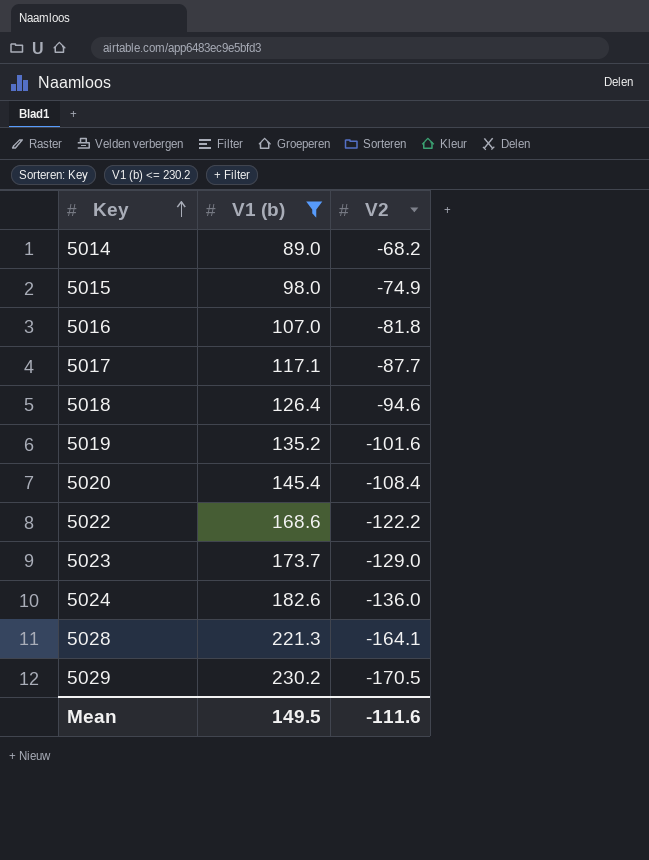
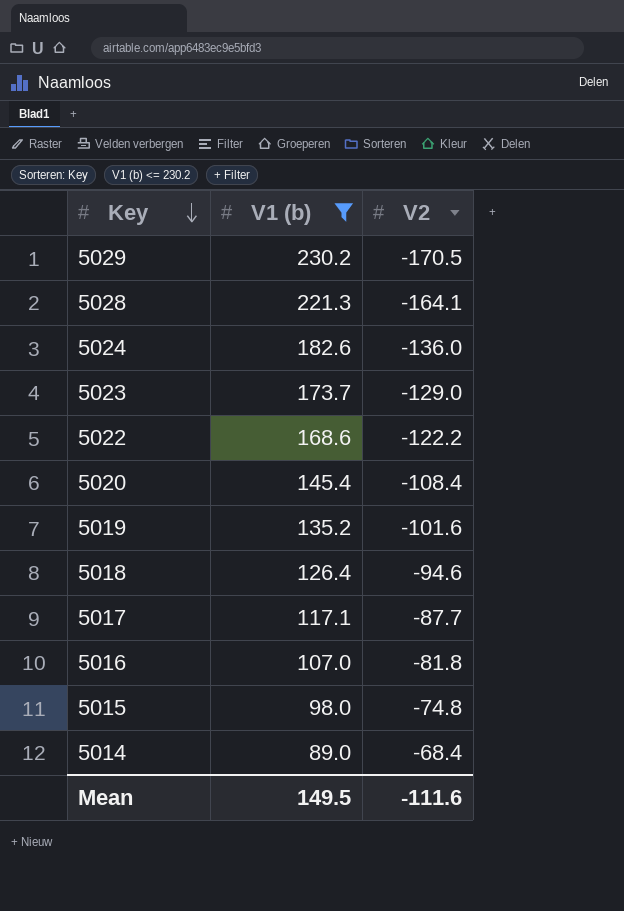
row order: Key ascending -> Key descending
5015 | V2: -74.9 -> -74.8
5014 | V2: -68.2 -> -68.4

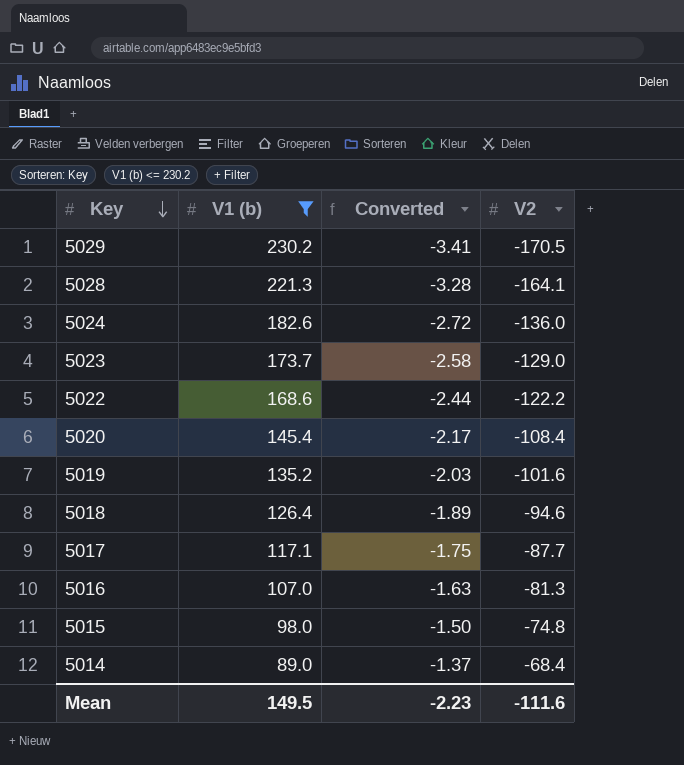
column Converted | formula: none -> [V2] * 0.02
5016 | V2: -81.8 -> -81.3

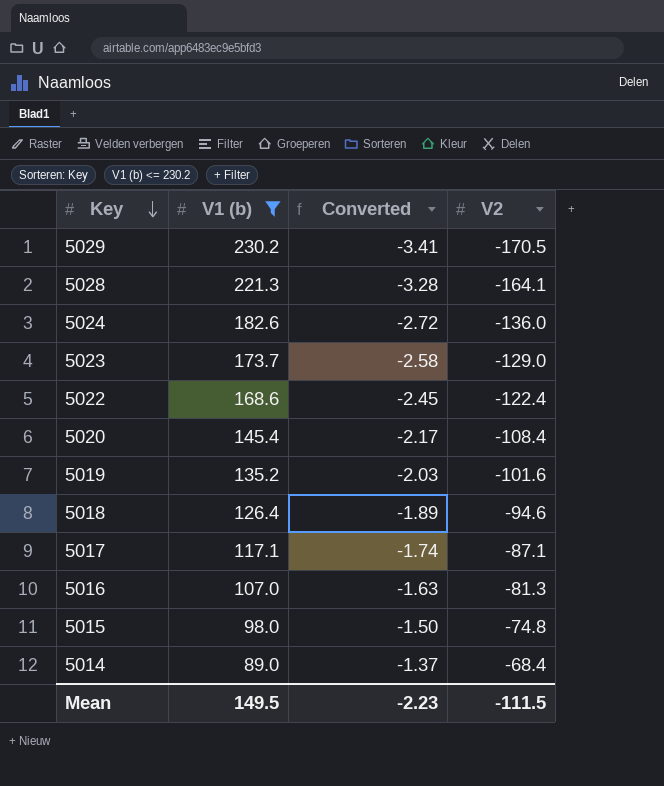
5022 | Converted: -2.44 -> -2.45
5022 | V2: -122.2 -> -122.4
5017 | Converted: -1.75 -> -1.74
5017 | V2: -87.7 -> -87.1
Mean | V2: -111.6 -> -111.5

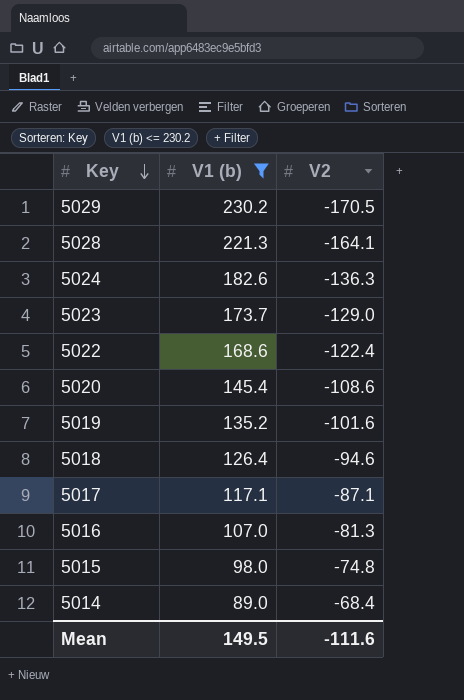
column Converted | formula: [V2] * 0.02 -> none
5024 | V2: -136.0 -> -136.3
5020 | V2: -108.4 -> -108.6
Mean | V2: -111.5 -> -111.6

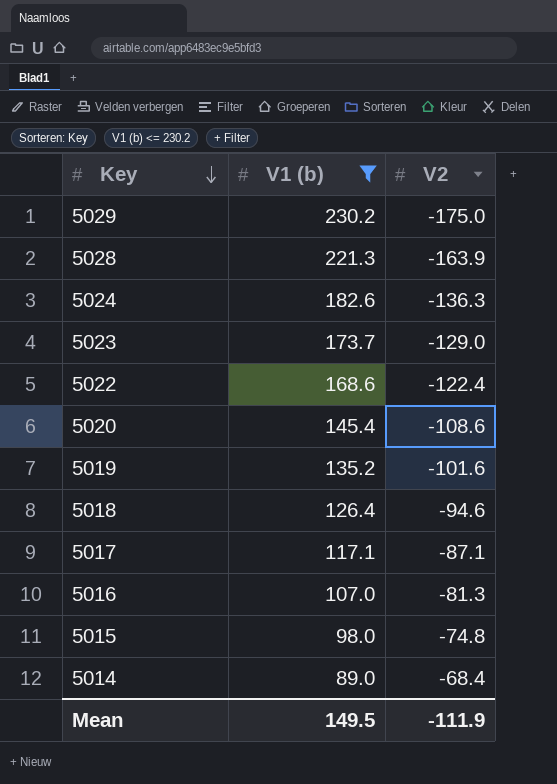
5029 | V2: -170.5 -> -175.0
5028 | V2: -164.1 -> -163.9
Mean | V2: -111.6 -> -111.9

